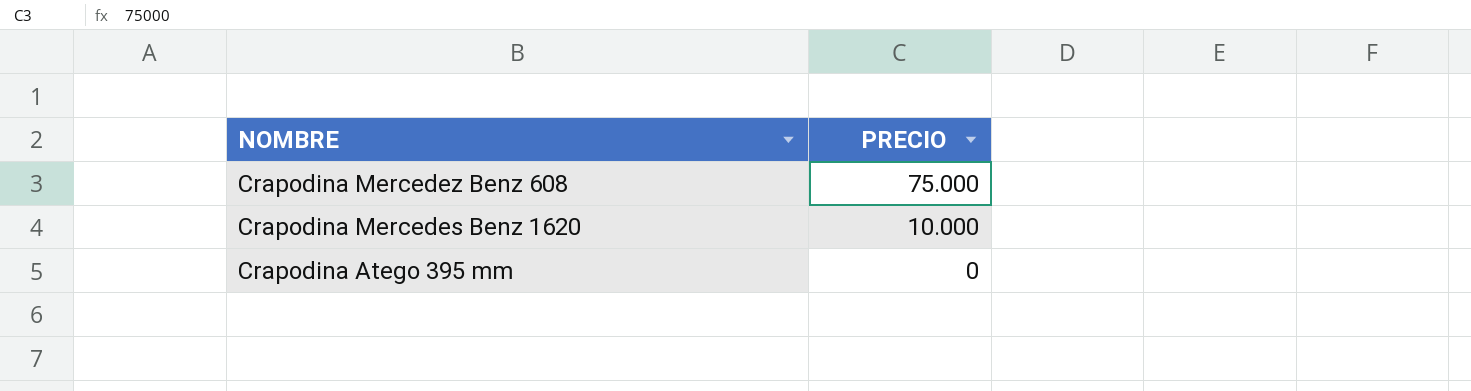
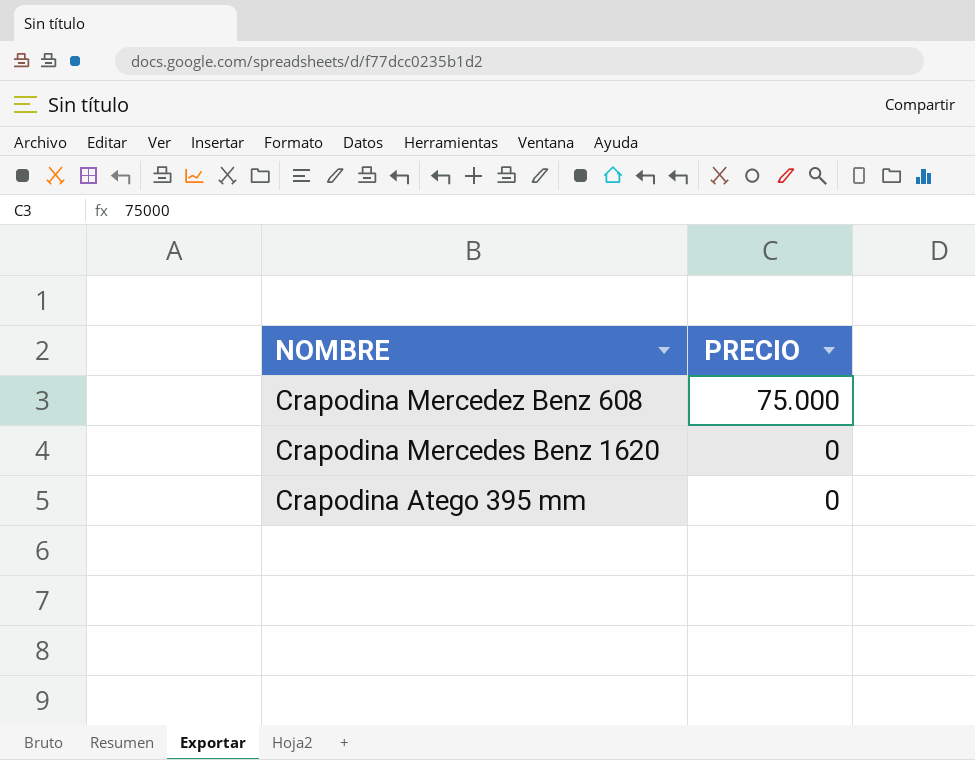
Crapodina Mercedes Benz 1620 | PRECIO: 10.000 -> 0

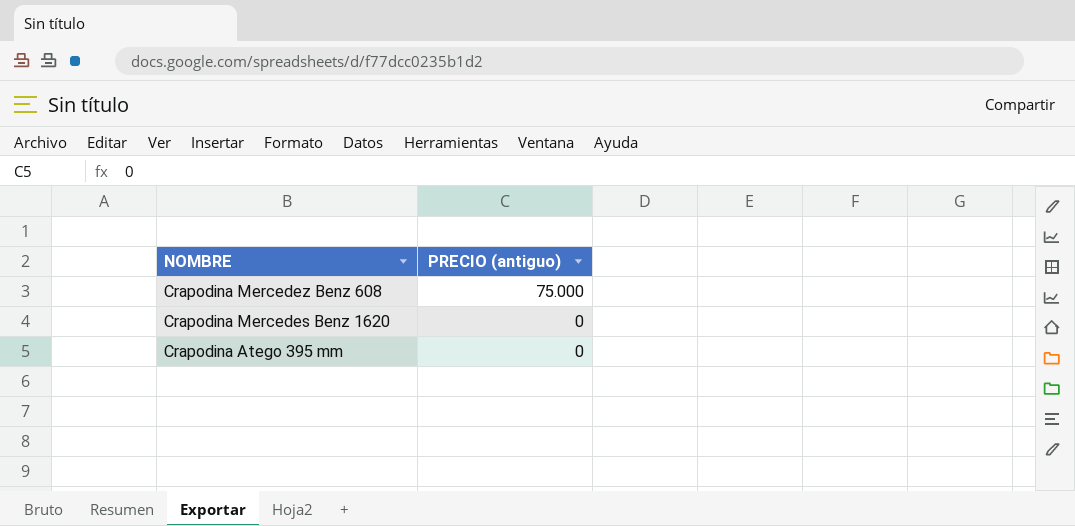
column name: PRECIO -> PRECIO (antiguo)

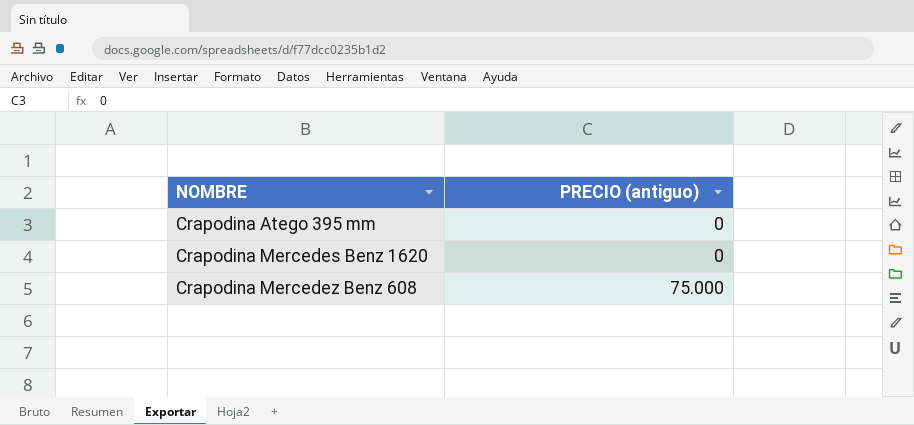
row order: NOMBRE descending -> NOMBRE ascending

